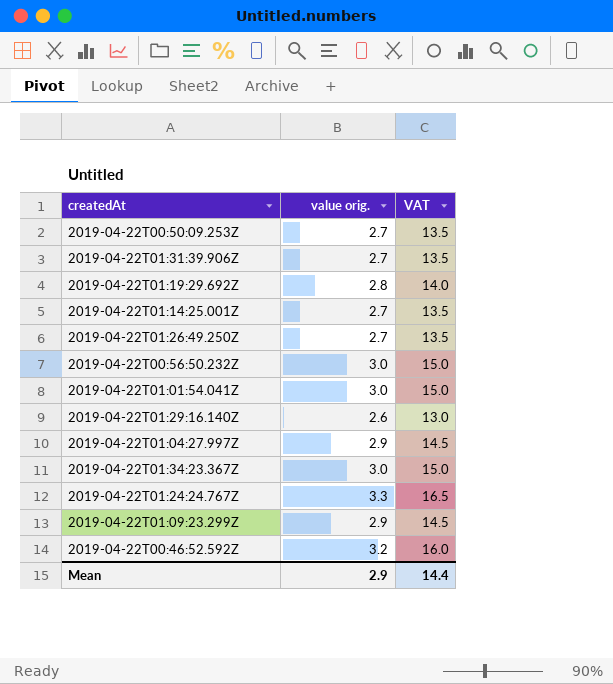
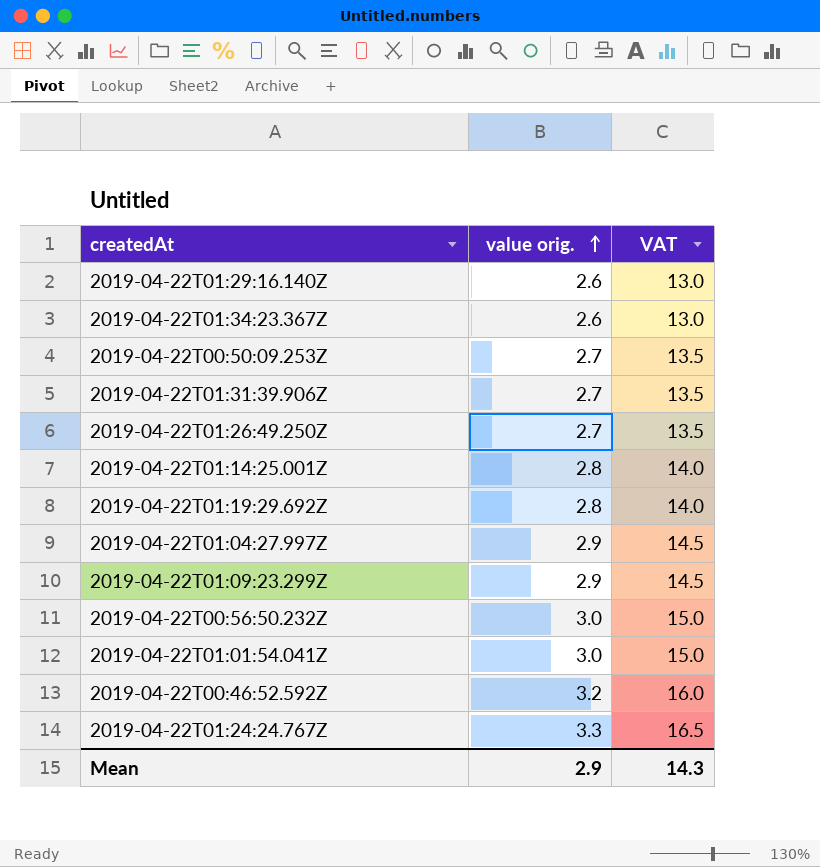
row order: none -> value orig. ascending
2019-04-22T01:34:23.367Z | value orig.: 3.0 -> 2.6
2019-04-22T01:34:23.367Z | VAT: 15.0 -> 13.0
2019-04-22T01:14:25.001Z | value orig.: 2.7 -> 2.8
2019-04-22T01:14:25.001Z | VAT: 13.5 -> 14.0
Mean | VAT: 14.4 -> 14.3

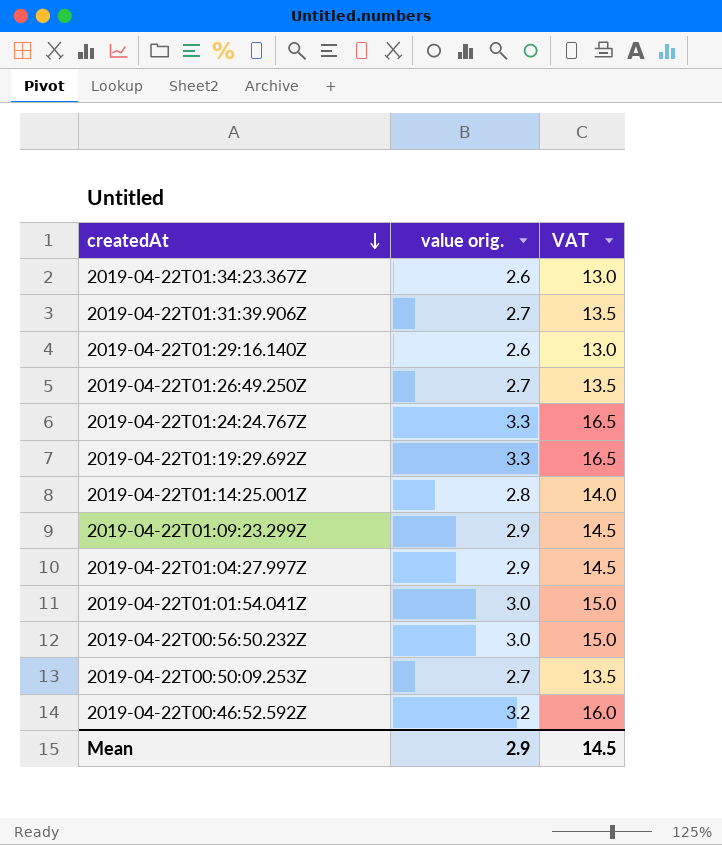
row order: value orig. ascending -> createdAt descending
2019-04-22T01:19:29.692Z | value orig.: 2.8 -> 3.3
2019-04-22T01:19:29.692Z | VAT: 14.0 -> 16.5
Mean | VAT: 14.3 -> 14.5

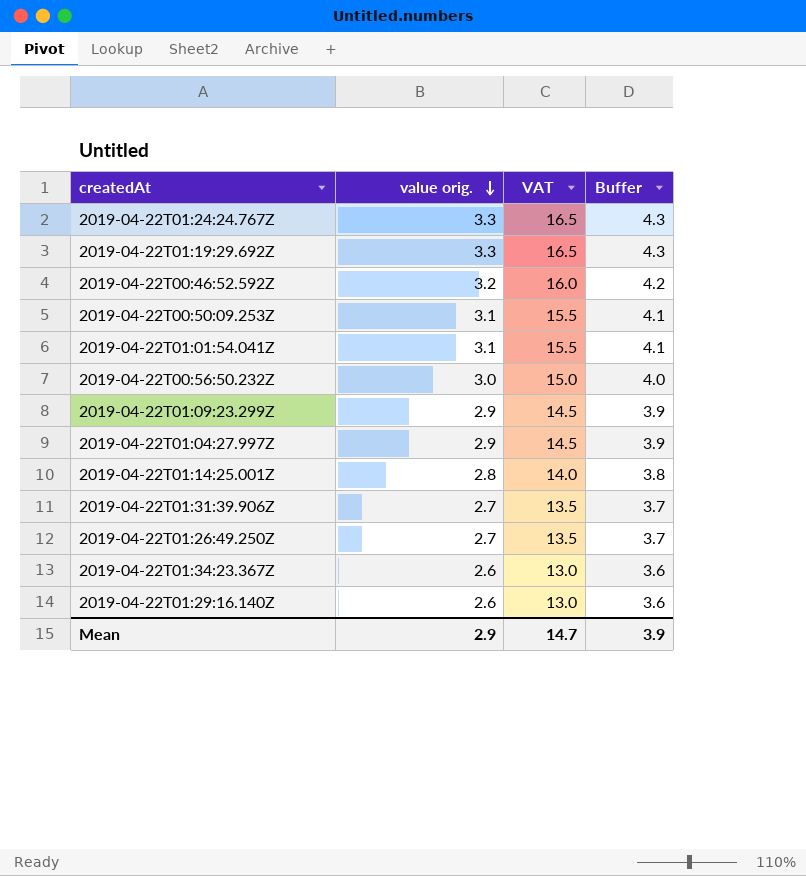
row order: createdAt descending -> value orig. descending
column Buffer | formula: none -> [value orig.] + 1
2019-04-22T00:50:09.253Z | value orig.: 2.7 -> 3.1
2019-04-22T00:50:09.253Z | VAT: 13.5 -> 15.5
2019-04-22T01:01:54.041Z | value orig.: 3.0 -> 3.1
2019-04-22T01:01:54.041Z | VAT: 15.0 -> 15.5
Mean | VAT: 14.5 -> 14.7

